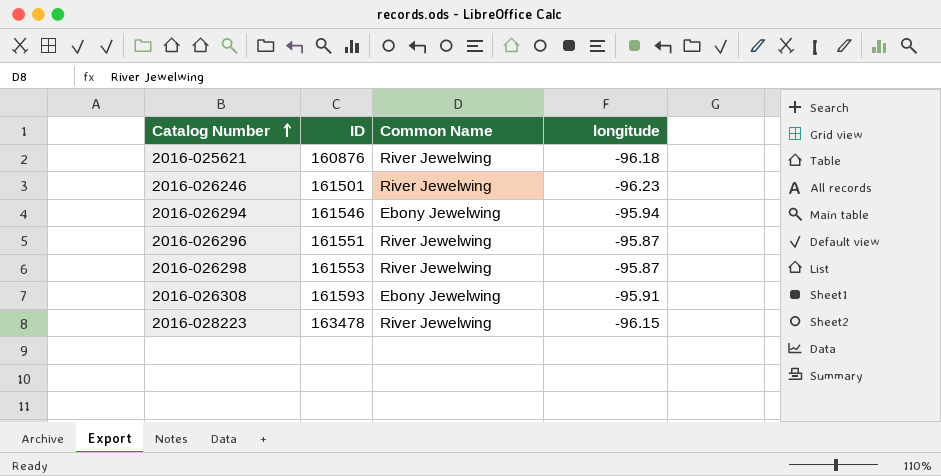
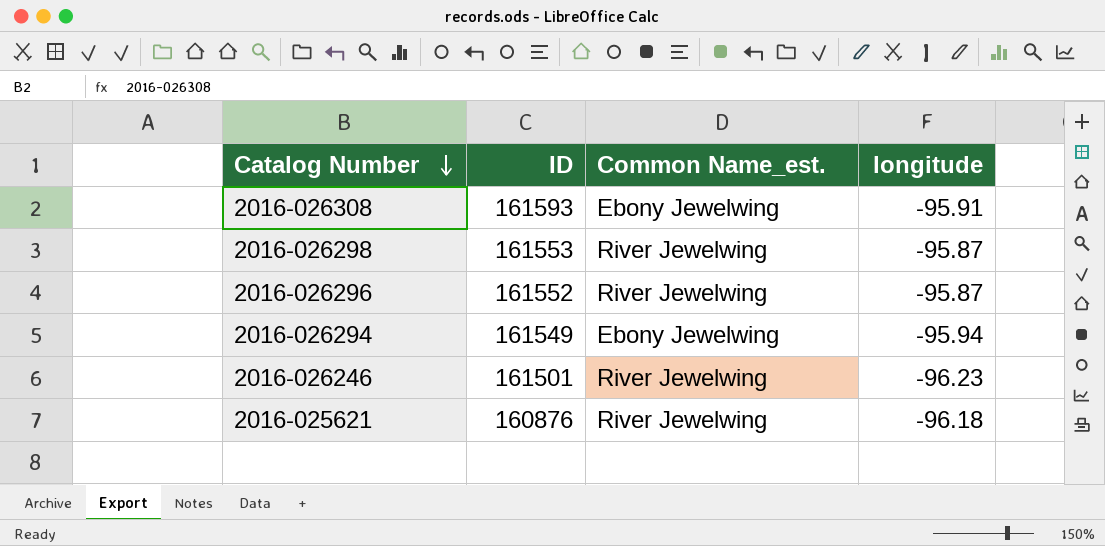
row order: Catalog Number ascending -> Catalog Number descending
column name: Common Name -> Common Name_est.
row 2016-028223: 163478 | River Jewelwing | -96.15 -> none
2016-026296 | ID: 161551 -> 161552
2016-026294 | ID: 161546 -> 161549

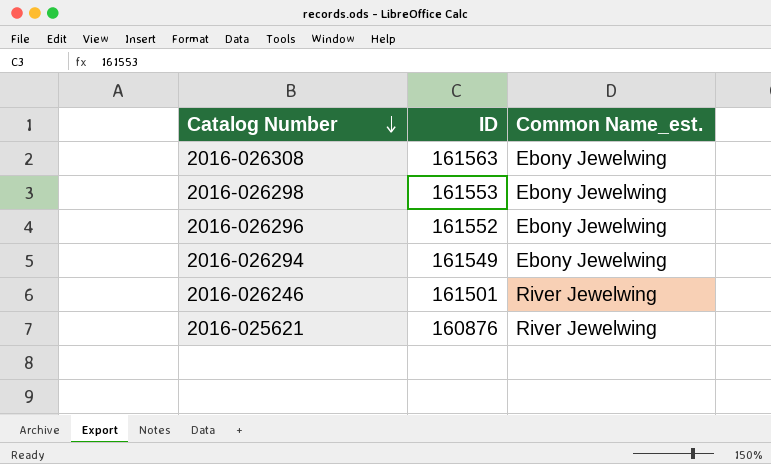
column longitude | position: 4 -> none
2016-026308 | ID: 161593 -> 161563
2016-026298 | Common Name_est.: River Jewelwing -> Ebony Jewelwing
2016-026296 | Common Name_est.: River Jewelwing -> Ebony Jewelwing

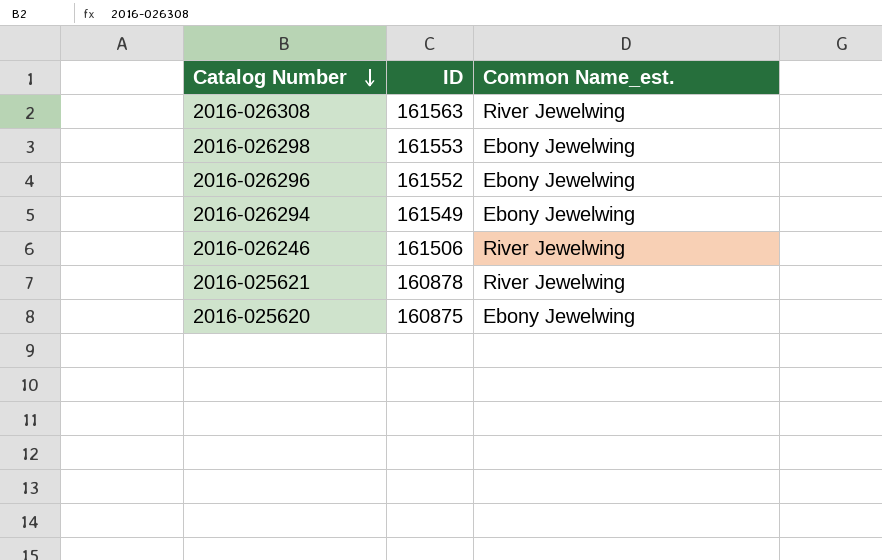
2016-026308 | Common Name_est.: Ebony Jewelwing -> River Jewelwing
2016-026246 | ID: 161501 -> 161506
2016-025621 | ID: 160876 -> 160878
row 2016-025620: none -> 160875 | Ebony Jewelwing

